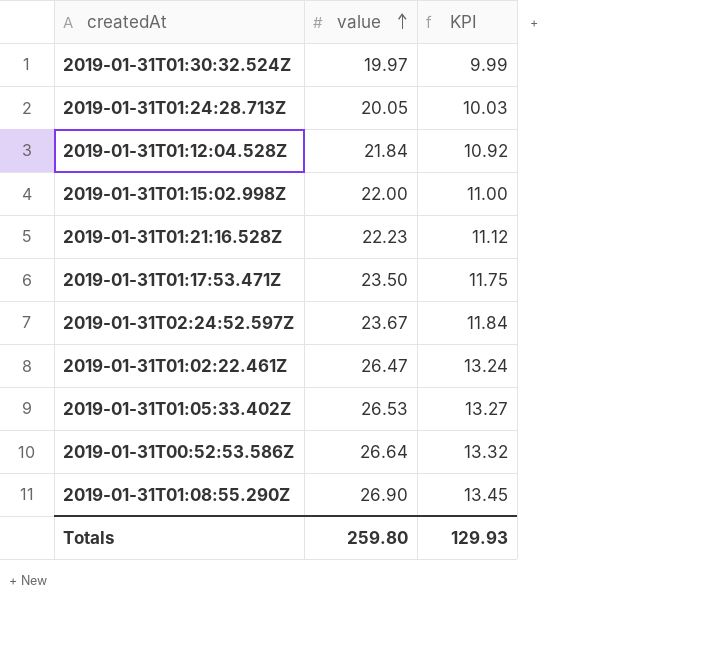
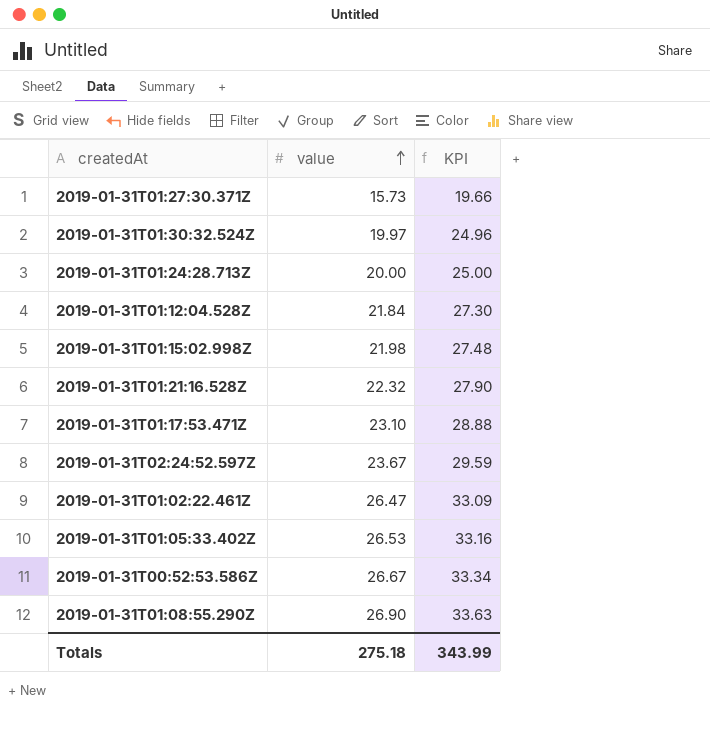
column KPI | formula: [value] * 0.5 -> [value] * 1.25
row 2019-01-31T01:27:30.371Z: none -> 15.73 | 19.66
2019-01-31T01:24:28.713Z | value: 20.05 -> 20.00
2019-01-31T01:15:02.998Z | value: 22.00 -> 21.98
2019-01-31T01:21:16.528Z | value: 22.23 -> 22.32
2019-01-31T01:17:53.471Z | value: 23.50 -> 23.10
2019-01-31T00:52:53.586Z | value: 26.64 -> 26.67
Totals | value: 259.80 -> 275.18
Totals | KPI: 129.93 -> 343.99

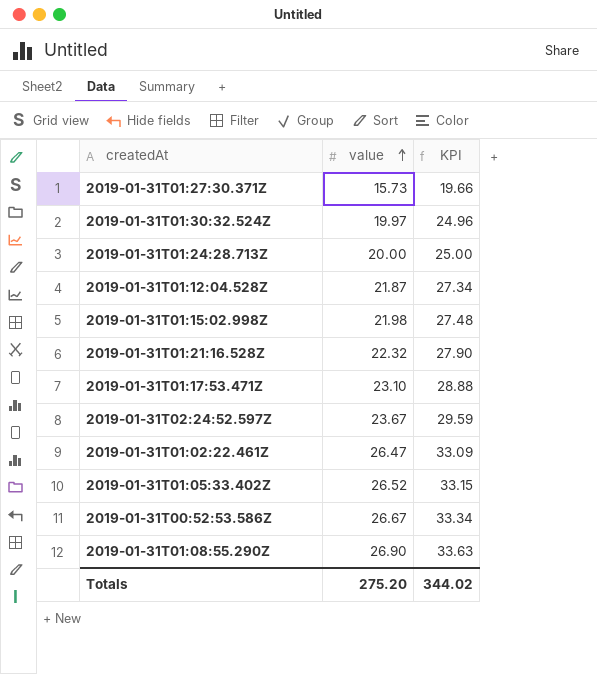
2019-01-31T01:12:04.528Z | value: 21.84 -> 21.87
2019-01-31T01:12:04.528Z | KPI: 27.30 -> 27.34
2019-01-31T01:05:33.402Z | value: 26.53 -> 26.52
2019-01-31T01:05:33.402Z | KPI: 33.16 -> 33.15
Totals | value: 275.18 -> 275.20
Totals | KPI: 343.99 -> 344.02

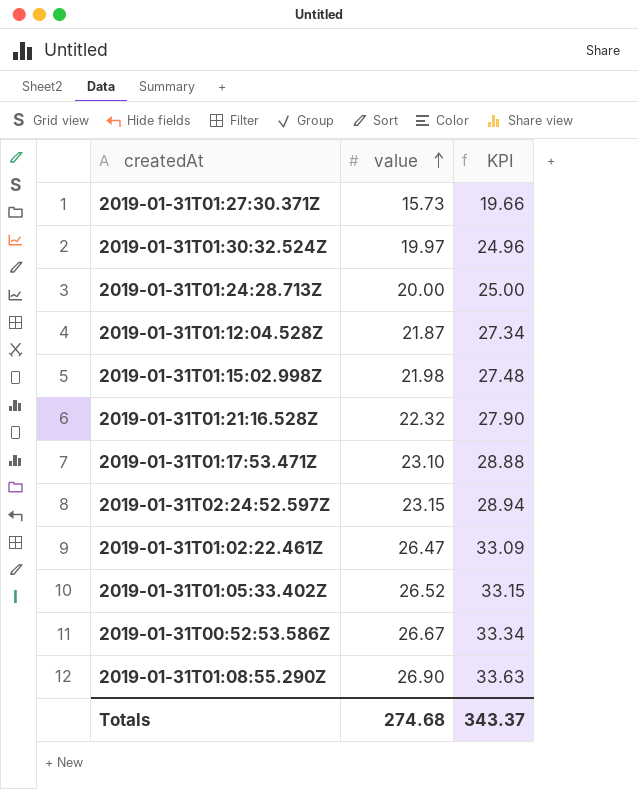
2019-01-31T02:24:52.597Z | value: 23.67 -> 23.15
2019-01-31T02:24:52.597Z | KPI: 29.59 -> 28.94
Totals | value: 275.20 -> 274.68
Totals | KPI: 344.02 -> 343.37

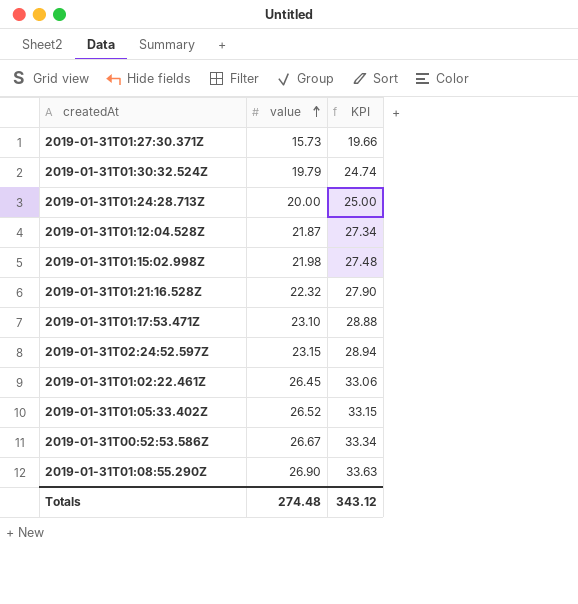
2019-01-31T01:30:32.524Z | value: 19.97 -> 19.79
2019-01-31T01:30:32.524Z | KPI: 24.96 -> 24.74
2019-01-31T01:02:22.461Z | value: 26.47 -> 26.45
2019-01-31T01:02:22.461Z | KPI: 33.09 -> 33.06
Totals | value: 274.68 -> 274.48
Totals | KPI: 343.37 -> 343.12

